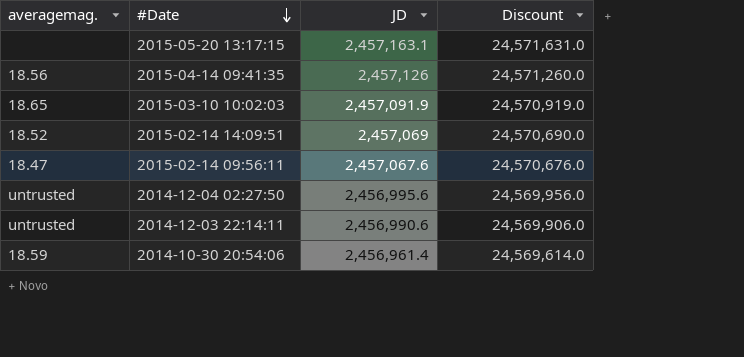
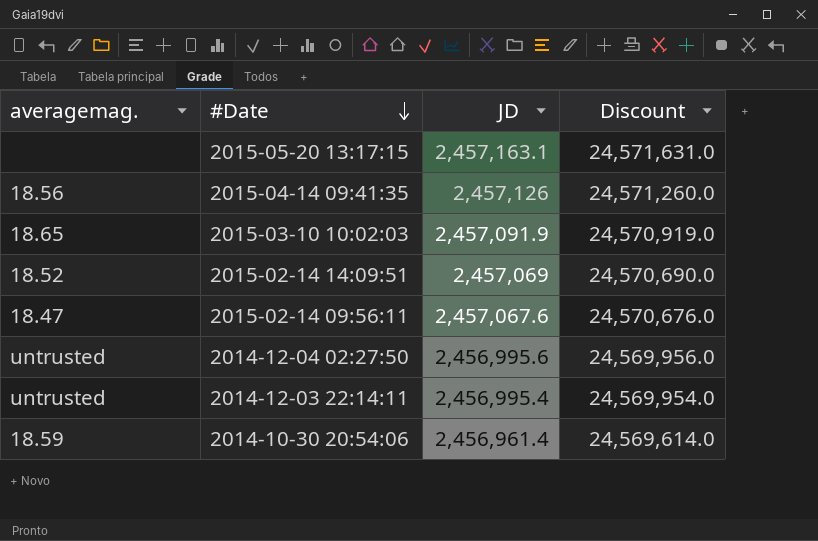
2014-12-03 22:14:11 | JD: 2,456,990.6 -> 2,456,995.4
2014-12-03 22:14:11 | Discount: 24,569,906.0 -> 24,569,954.0

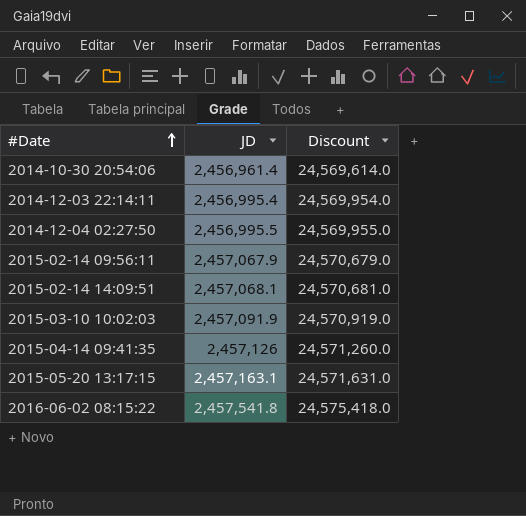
row order: #Date descending -> #Date ascending
column averagemag. | position: 1 -> none
2014-12-04 02:27:50 | JD: 2,456,995.6 -> 2,456,995.5
2014-12-04 02:27:50 | Discount: 24,569,956.0 -> 24,569,955.0
2015-02-14 09:56:11 | JD: 2,457,067.6 -> 2,457,067.9
2015-02-14 09:56:11 | Discount: 24,570,676.0 -> 24,570,679.0
2015-02-14 14:09:51 | JD: 2,457,069 -> 2,457,068.1
2015-02-14 14:09:51 | Discount: 24,570,690.0 -> 24,570,681.0
row 2016-06-02 08:15:22: none -> 2,457,541.8 | 24,575,418.0

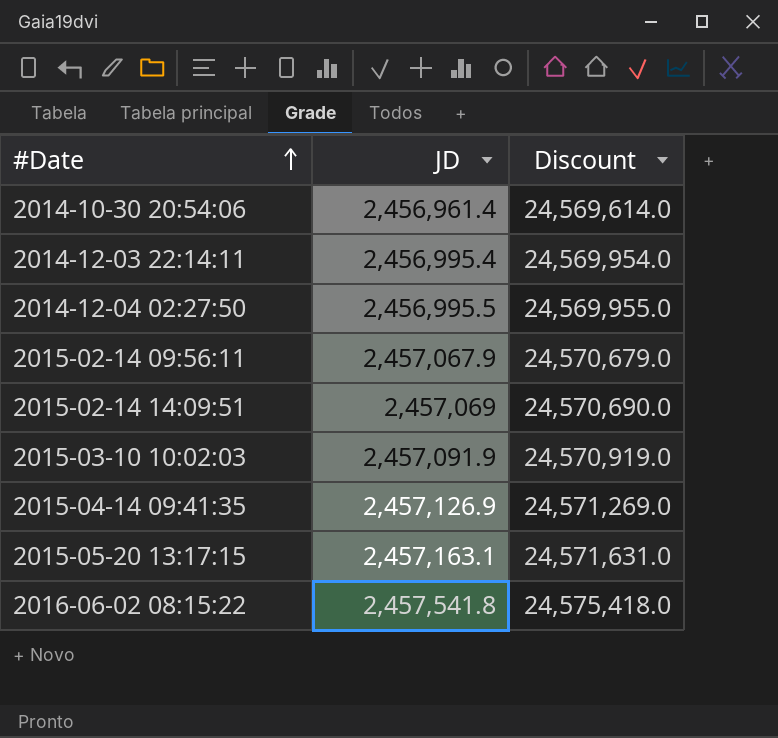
2015-02-14 14:09:51 | JD: 2,457,068.1 -> 2,457,069
2015-02-14 14:09:51 | Discount: 24,570,681.0 -> 24,570,690.0
2015-04-14 09:41:35 | JD: 2,457,126 -> 2,457,126.9
2015-04-14 09:41:35 | Discount: 24,571,260.0 -> 24,571,269.0

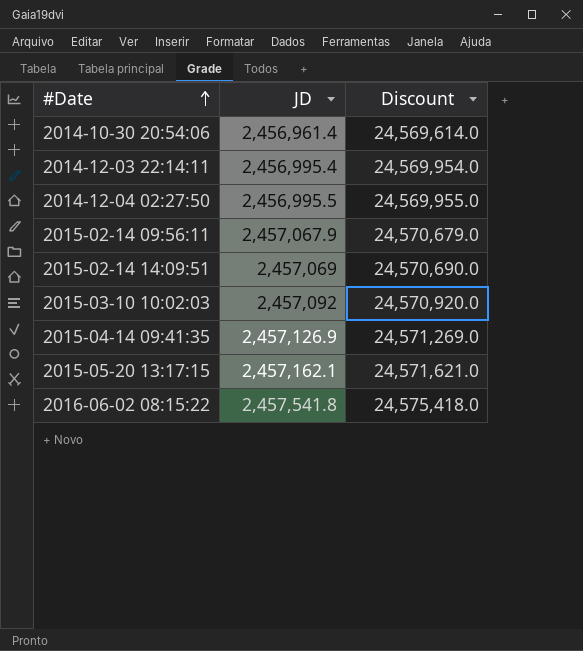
2015-03-10 10:02:03 | JD: 2,457,091.9 -> 2,457,092
2015-03-10 10:02:03 | Discount: 24,570,919.0 -> 24,570,920.0
2015-05-20 13:17:15 | JD: 2,457,163.1 -> 2,457,162.1
2015-05-20 13:17:15 | Discount: 24,571,631.0 -> 24,571,621.0

